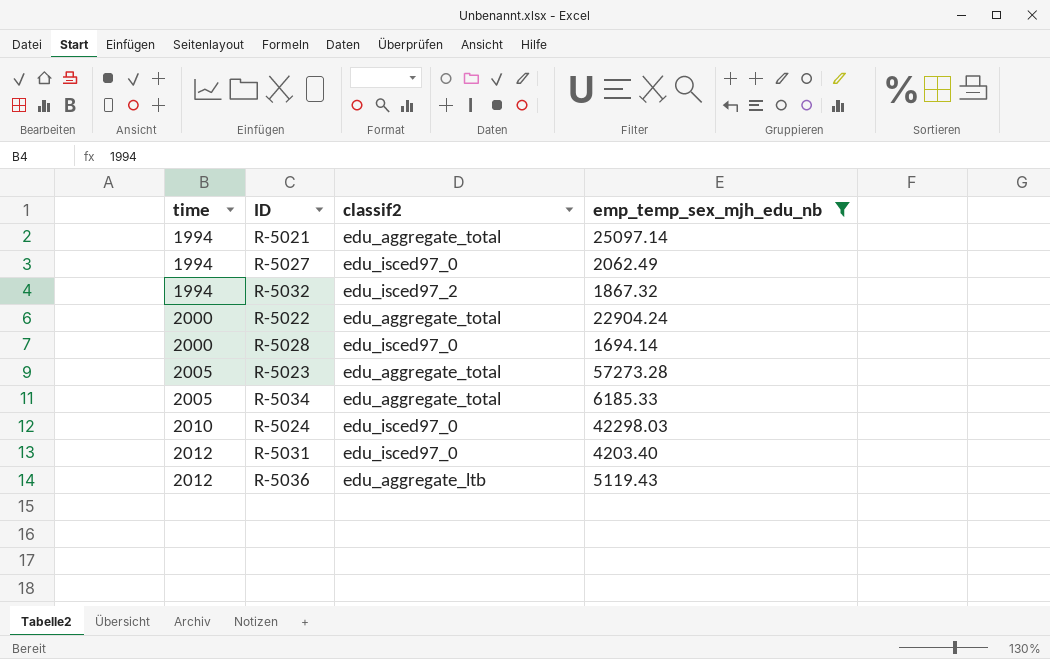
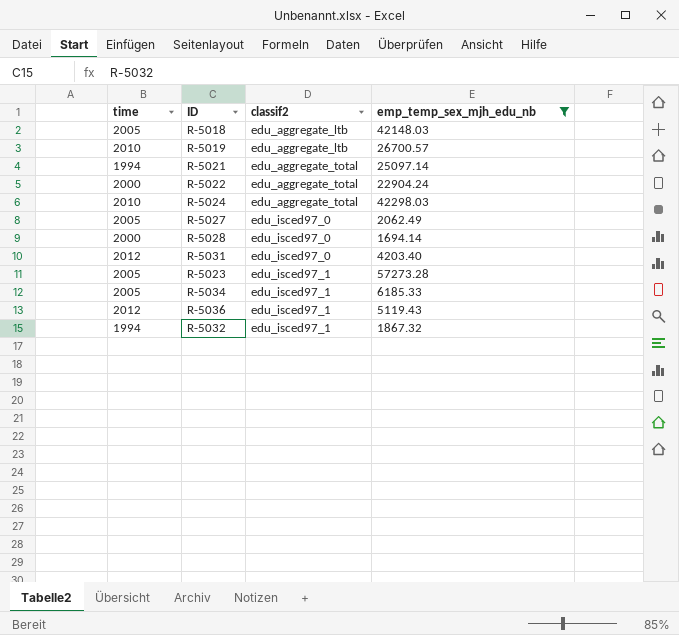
row order: time ascending -> classif2 ascending
row R-5018: none -> 2005 | edu_aggregate_ltb | 42148.03
row R-5019: none -> 2010 | edu_aggregate_ltb | 26700.57
R-5024 | classif2: edu_isced97_0 -> edu_aggregate_total
R-5027 | time: 1994 -> 2005
R-5023 | classif2: edu_aggregate_total -> edu_isced97_1
R-5034 | classif2: edu_aggregate_total -> edu_isced97_1
R-5036 | classif2: edu_aggregate_ltb -> edu_isced97_1
R-5032 | classif2: edu_isced97_2 -> edu_isced97_1

